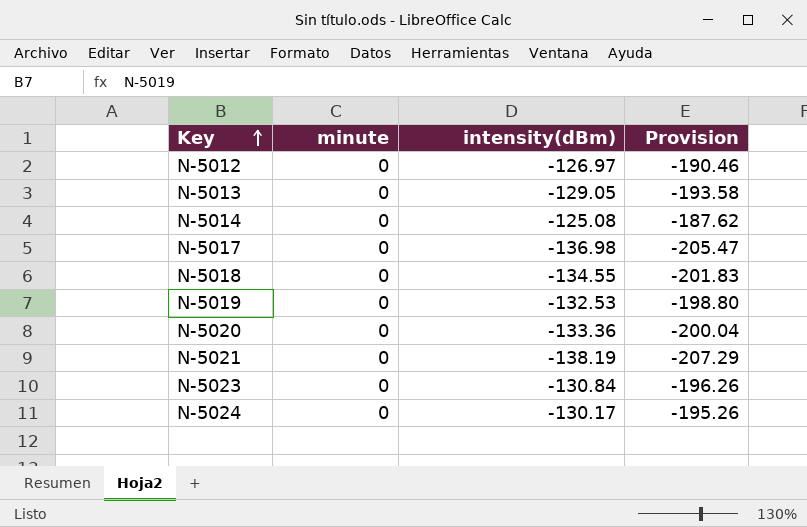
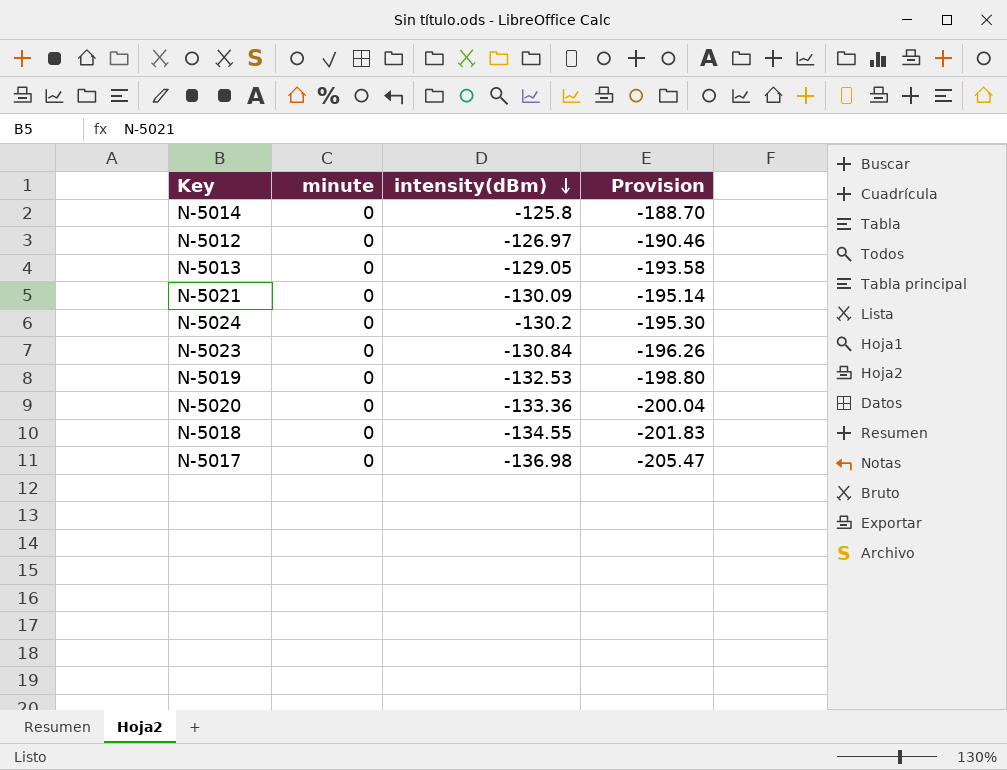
row order: Key ascending -> intensity(dBm) descending
N-5014 | intensity(dBm): -125.08 -> -125.8
N-5014 | Provision: -187.62 -> -188.70
N-5021 | intensity(dBm): -138.19 -> -130.09
N-5021 | Provision: -207.29 -> -195.14
N-5024 | intensity(dBm): -130.17 -> -130.2
N-5024 | Provision: -195.26 -> -195.30

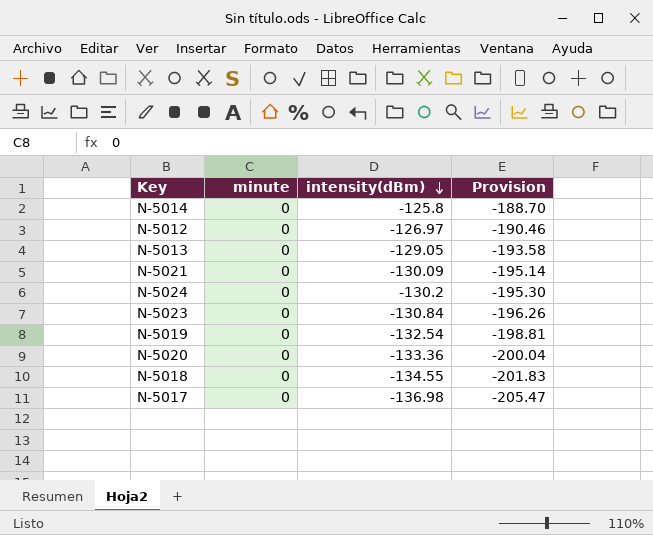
N-5019 | intensity(dBm): -132.53 -> -132.54
N-5019 | Provision: -198.80 -> -198.81

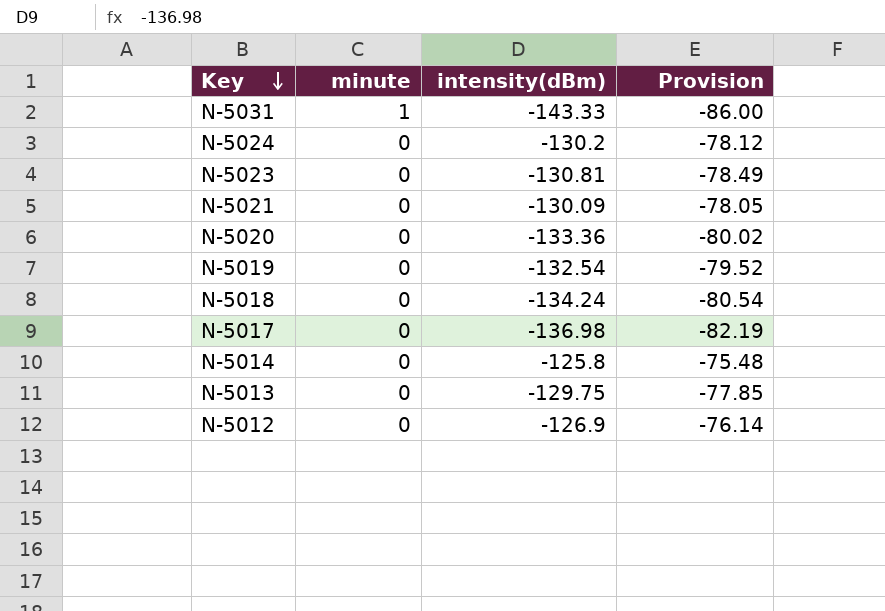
row order: intensity(dBm) descending -> Key descending
column Provision | formula: [intensity(dBm)] * 1.5 -> [intensity(dBm)] * 0.6
row N-5031: none -> 1 | -143.33 | -86.00
N-5023 | intensity(dBm): -130.84 -> -130.81
N-5018 | intensity(dBm): -134.55 -> -134.24
N-5013 | intensity(dBm): -129.05 -> -129.75
N-5012 | intensity(dBm): -126.97 -> -126.9

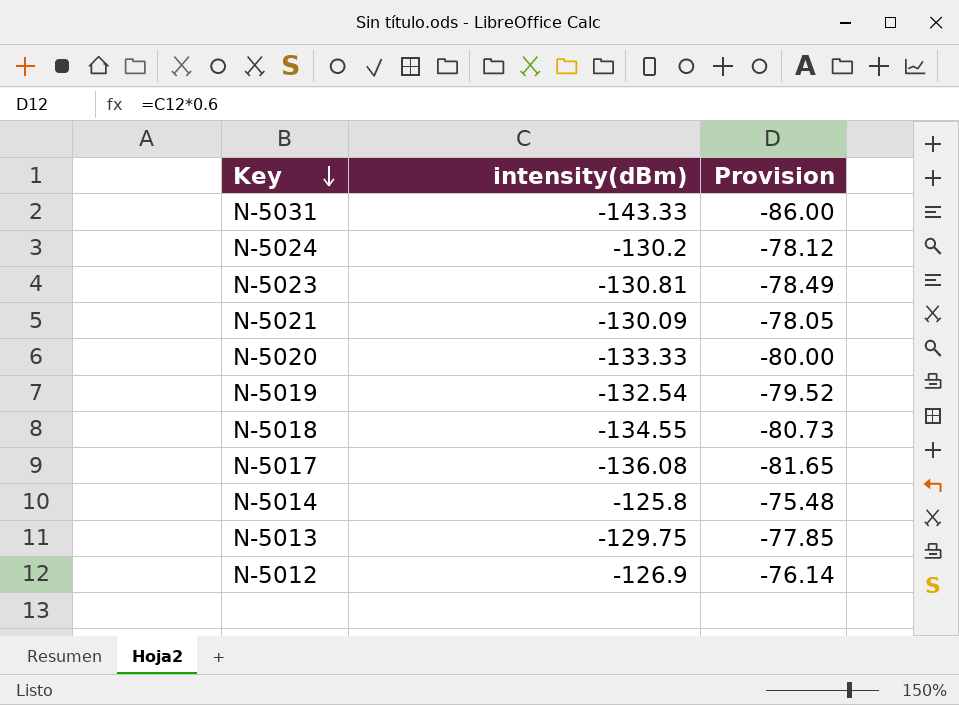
column minute | position: 2 -> none
N-5020 | intensity(dBm): -133.36 -> -133.33
N-5020 | Provision: -80.02 -> -80.00
N-5018 | intensity(dBm): -134.24 -> -134.55
N-5018 | Provision: -80.54 -> -80.73
N-5017 | intensity(dBm): -136.98 -> -136.08
N-5017 | Provision: -82.19 -> -81.65

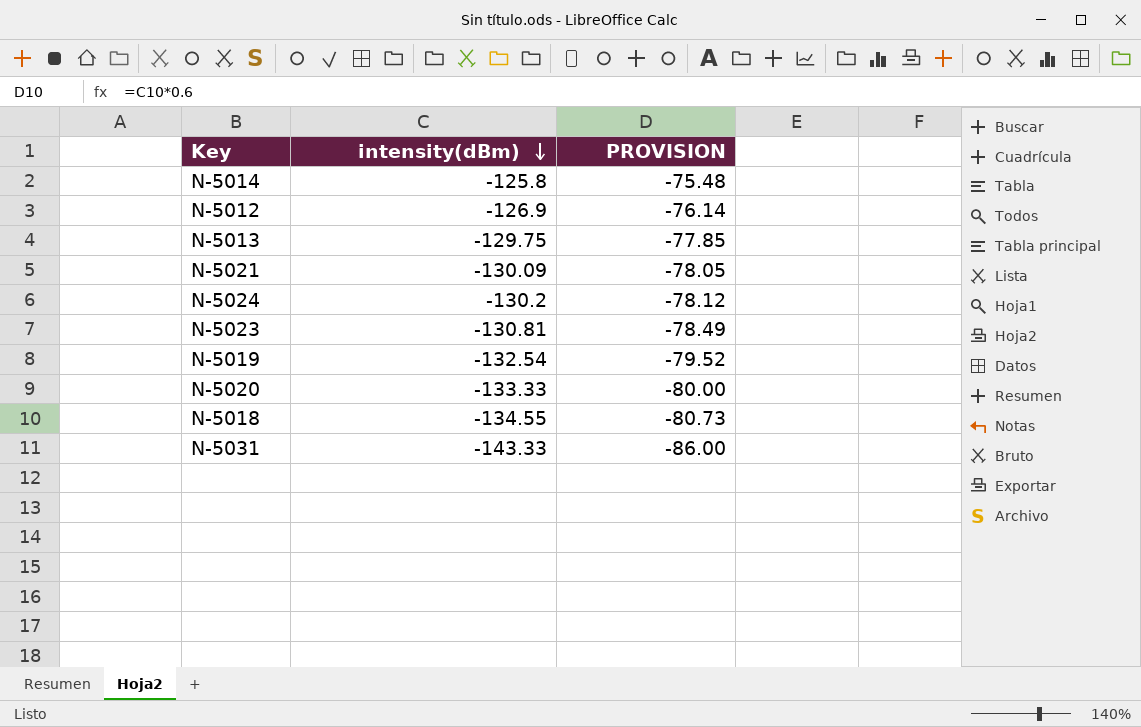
row order: Key descending -> intensity(dBm) descending
column name: Provision -> PROVISION
row N-5017: -136.08 | -81.65 -> none

